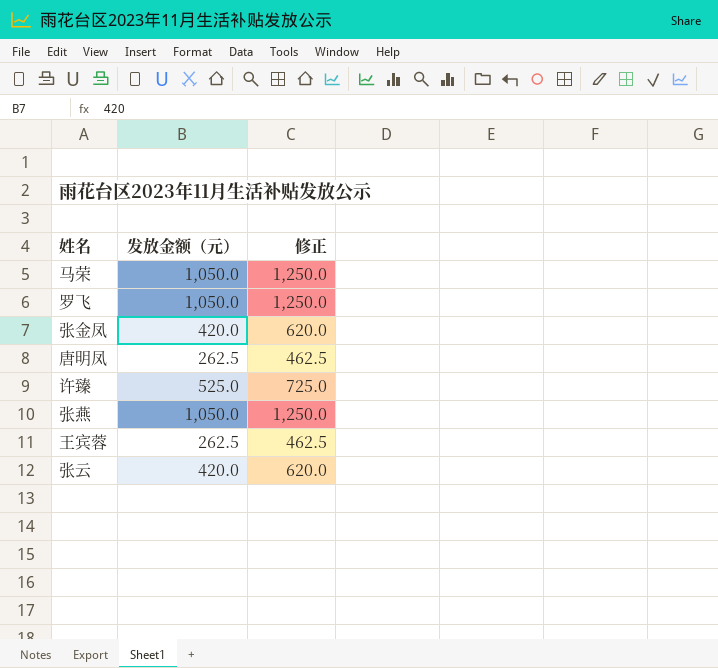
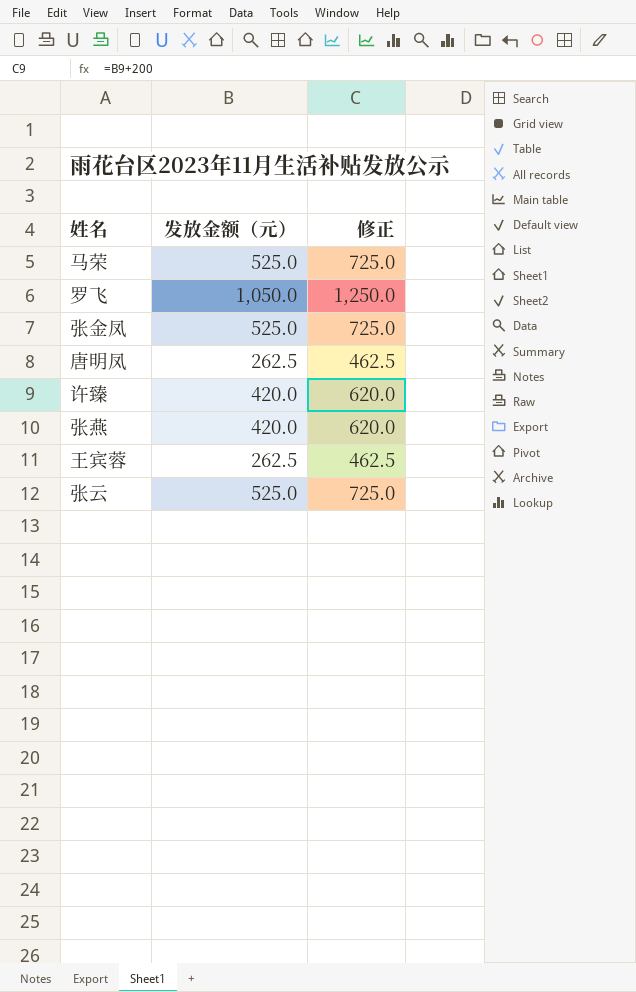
马荣 | 发放金额（元）: 1,050.0 -> 525.0
马荣 | 修正: 1,250.0 -> 725.0
张金凤 | 发放金额（元）: 420.0 -> 525.0
张金凤 | 修正: 620.0 -> 725.0
许臻 | 发放金额（元）: 525.0 -> 420.0
许臻 | 修正: 725.0 -> 620.0
张燕 | 发放金额（元）: 1,050.0 -> 420.0
张燕 | 修正: 1,250.0 -> 620.0
张云 | 发放金额（元）: 420.0 -> 525.0
张云 | 修正: 620.0 -> 725.0

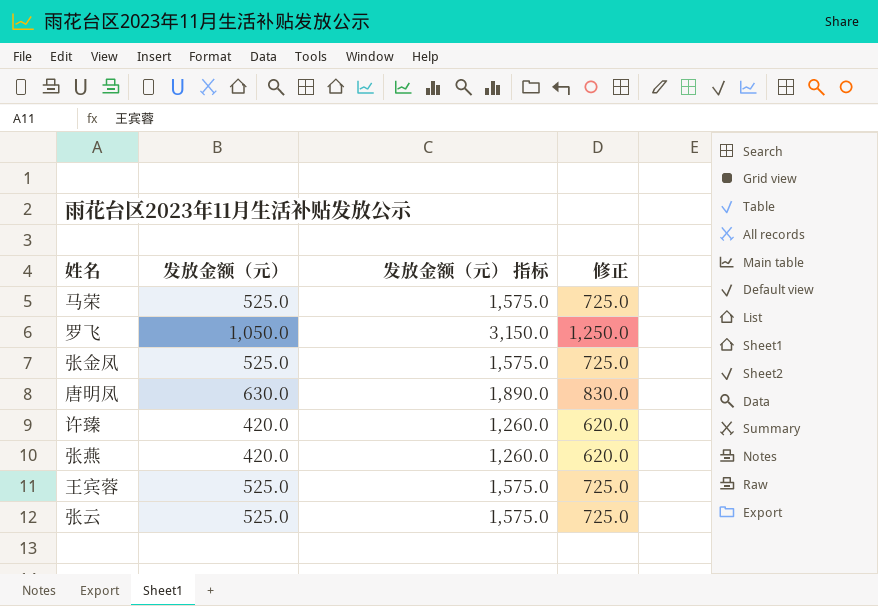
column 发放金额（元） 指标 | formula: none -> [发放金额（元）] * 3
唐明凤 | 发放金额（元）: 262.5 -> 630.0
唐明凤 | 修正: 462.5 -> 830.0
王宾蓉 | 发放金额（元）: 262.5 -> 525.0
王宾蓉 | 修正: 462.5 -> 725.0

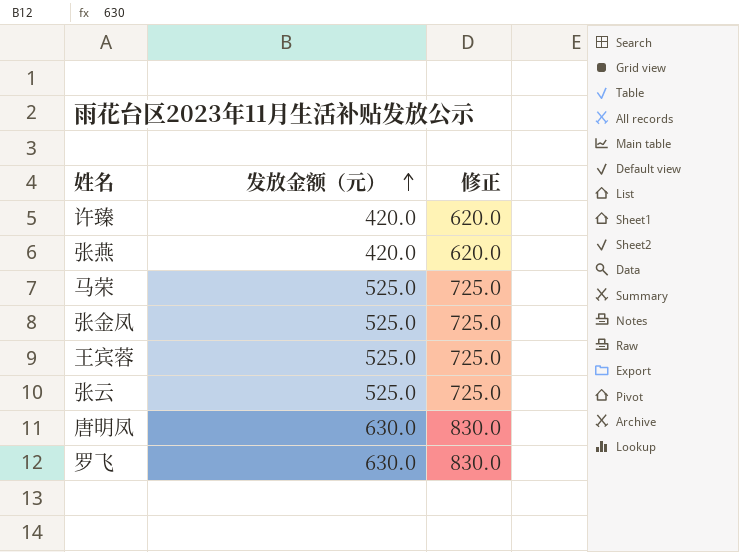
row order: none -> 发放金额（元） ascending
column 发放金额（元） 指标 | formula: [发放金额（元）] * 3 -> none
罗飞 | 发放金额（元）: 1,050.0 -> 630.0
罗飞 | 修正: 1,250.0 -> 830.0

